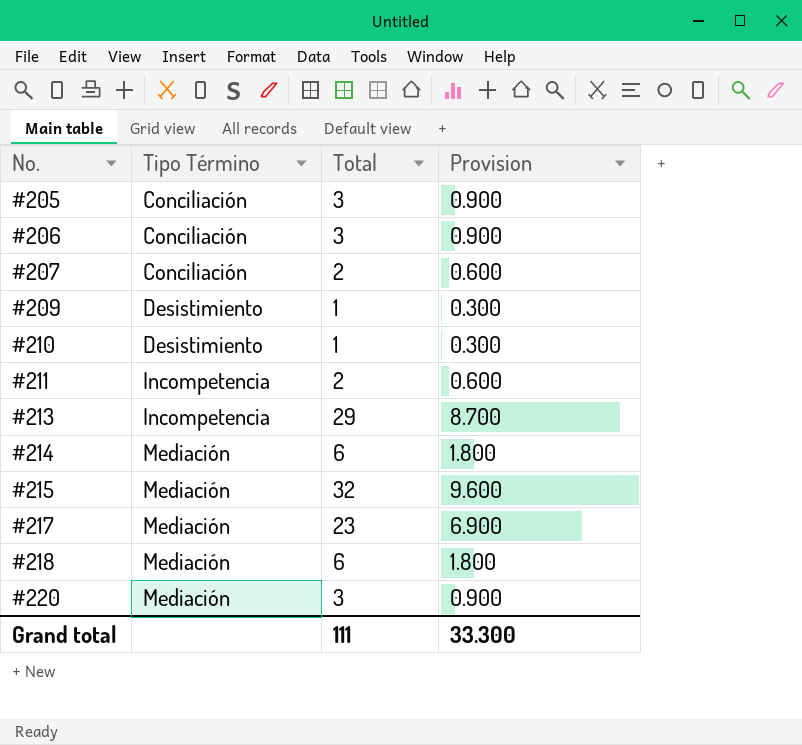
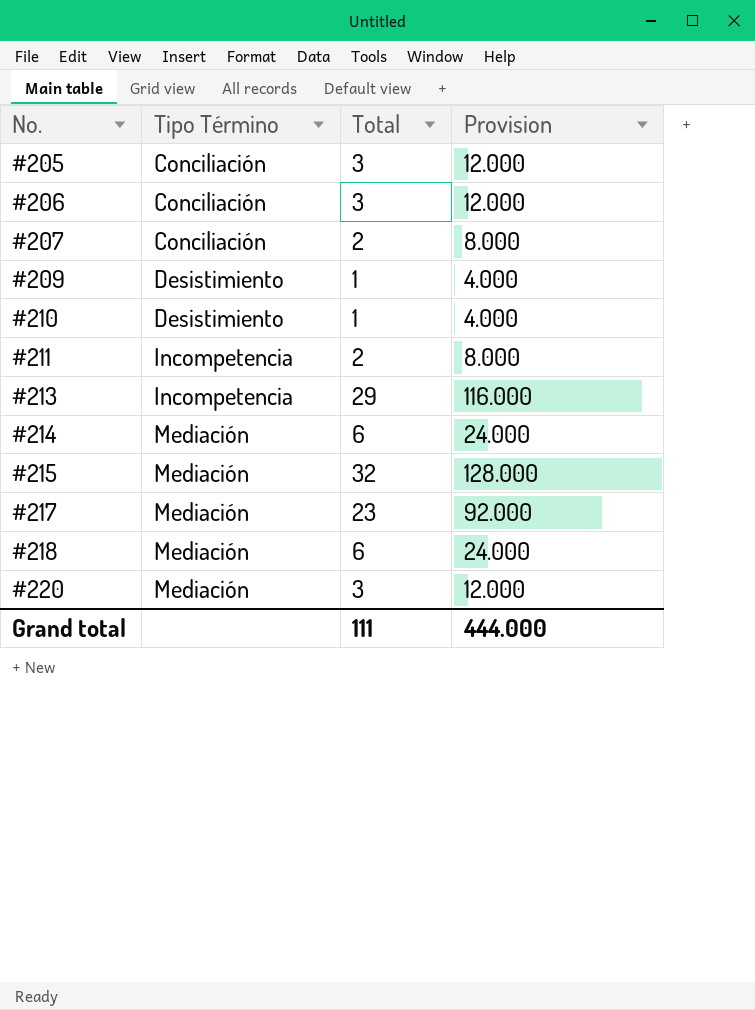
column Provision | formula: [Total] * 0.3 -> [Total] * 4
Grand total | Provision: 33.300 -> 444.000

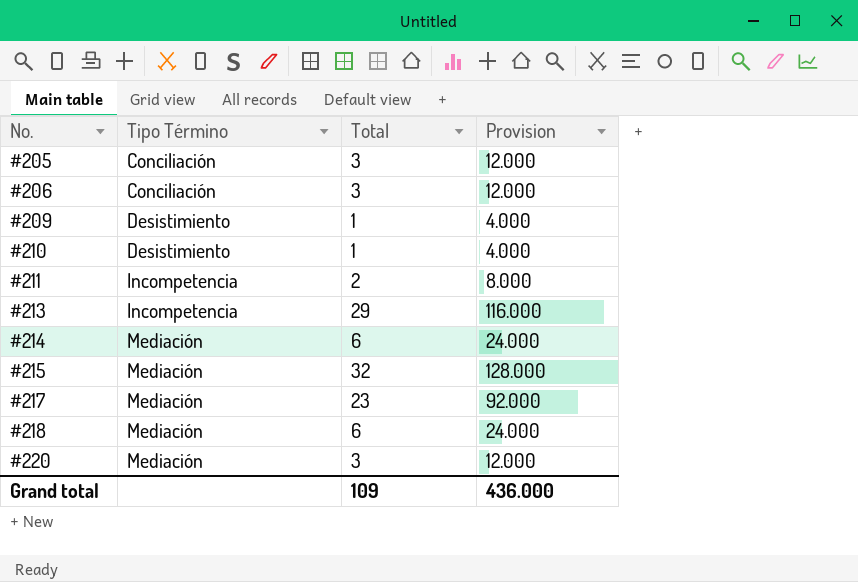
row #207: Conciliación | 2 | 8.000 -> none
Grand total | Total: 111 -> 109
Grand total | Provision: 444.000 -> 436.000

